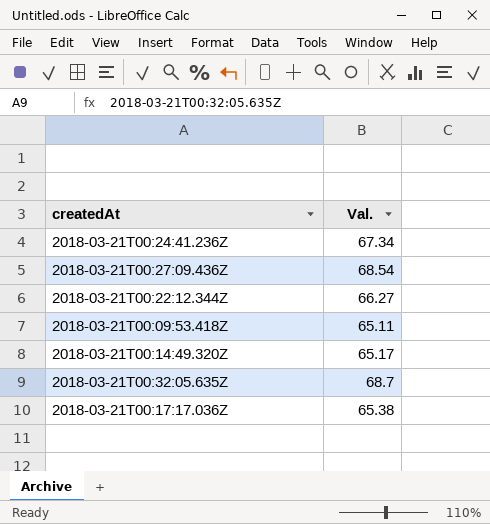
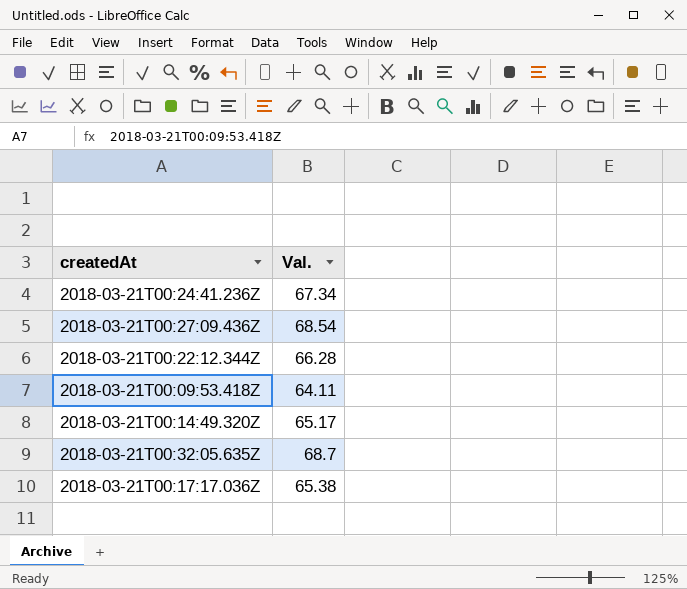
2018-03-21T00:22:12.344Z | Val.: 66.27 -> 66.28
2018-03-21T00:09:53.418Z | Val.: 65.11 -> 64.11

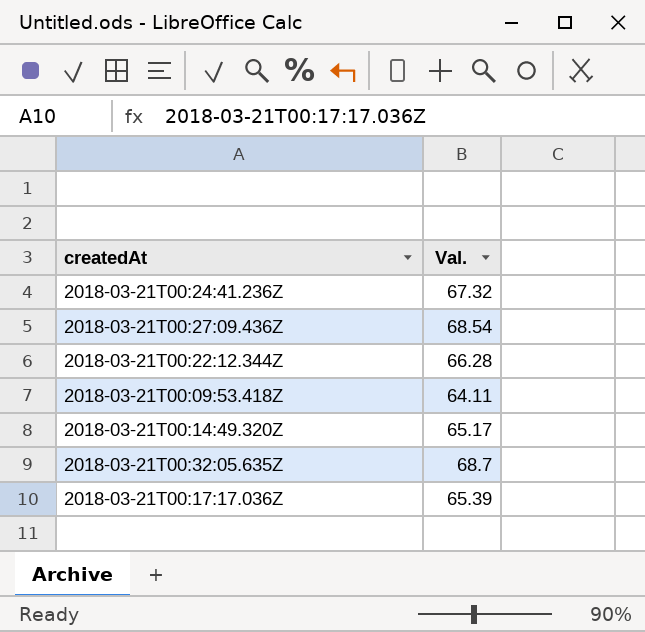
2018-03-21T00:24:41.236Z | Val.: 67.34 -> 67.32
2018-03-21T00:17:17.036Z | Val.: 65.38 -> 65.39

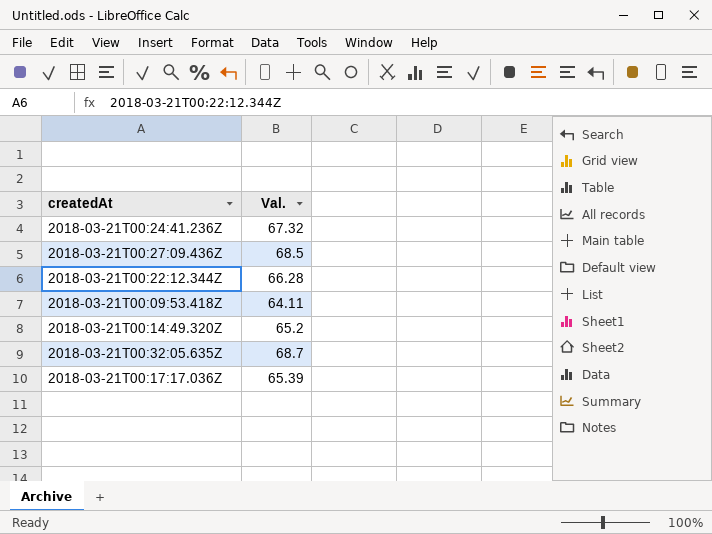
2018-03-21T00:27:09.436Z | Val.: 68.54 -> 68.5
2018-03-21T00:14:49.320Z | Val.: 65.17 -> 65.2

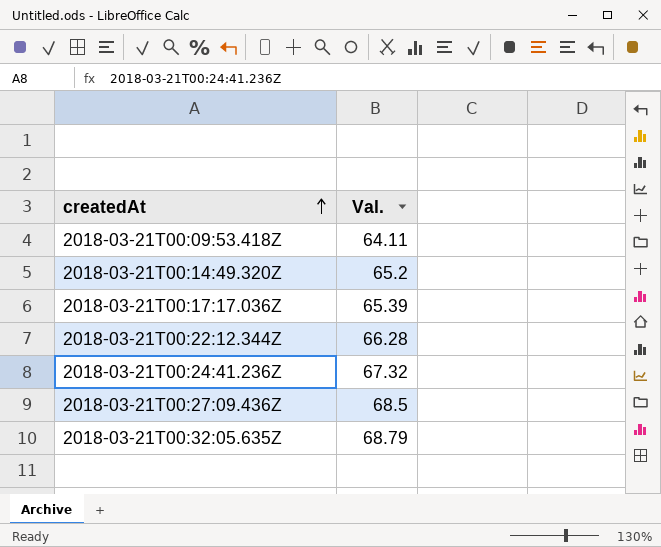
row order: none -> createdAt ascending
2018-03-21T00:32:05.635Z | Val.: 68.7 -> 68.79

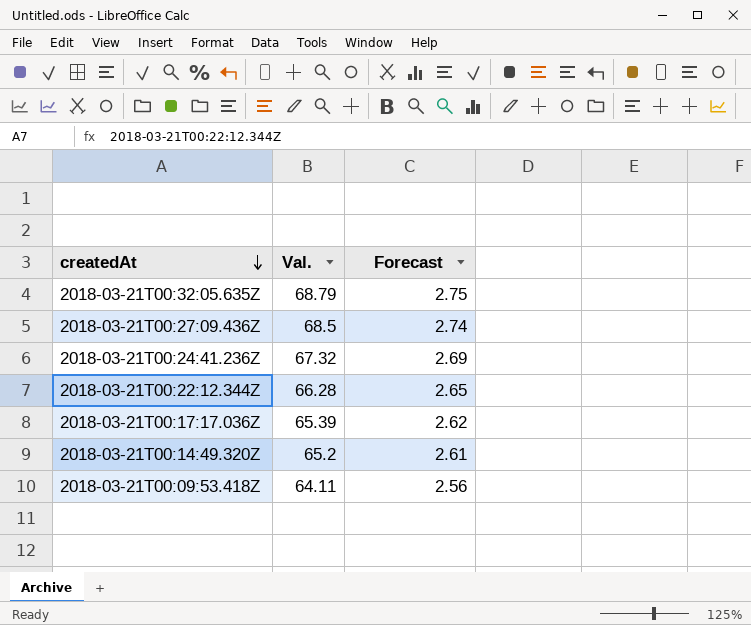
row order: createdAt ascending -> createdAt descending
column Forecast | formula: none -> [Val.] * 0.04

